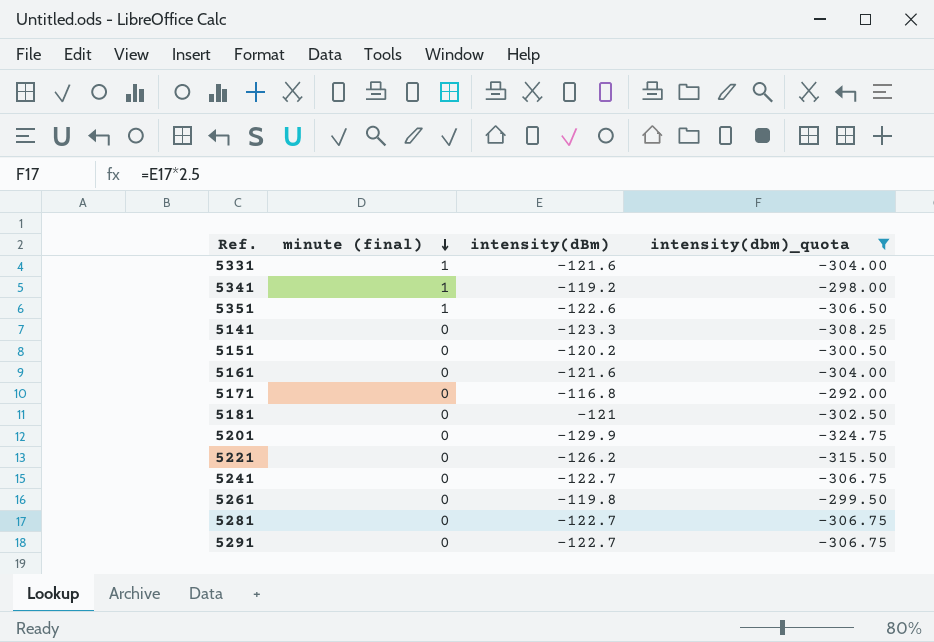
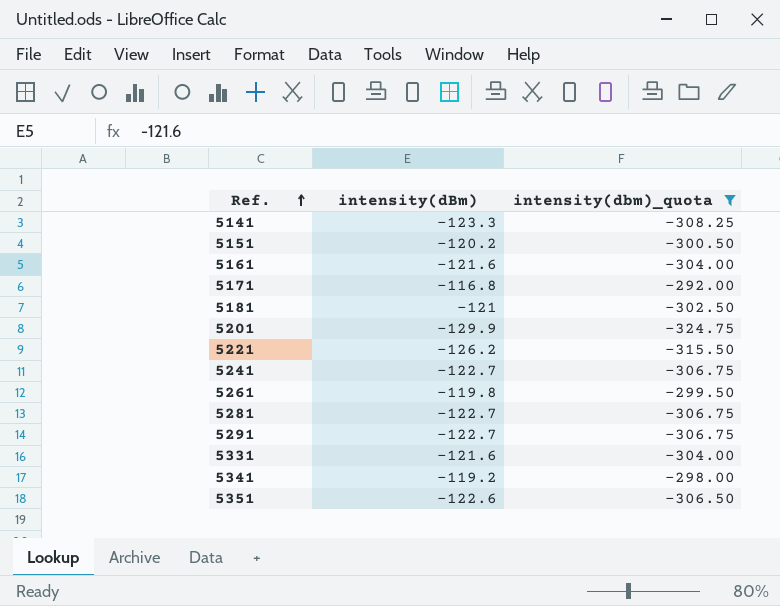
row order: minute (final) descending -> Ref. ascending
column minute (final) | position: 2 -> none

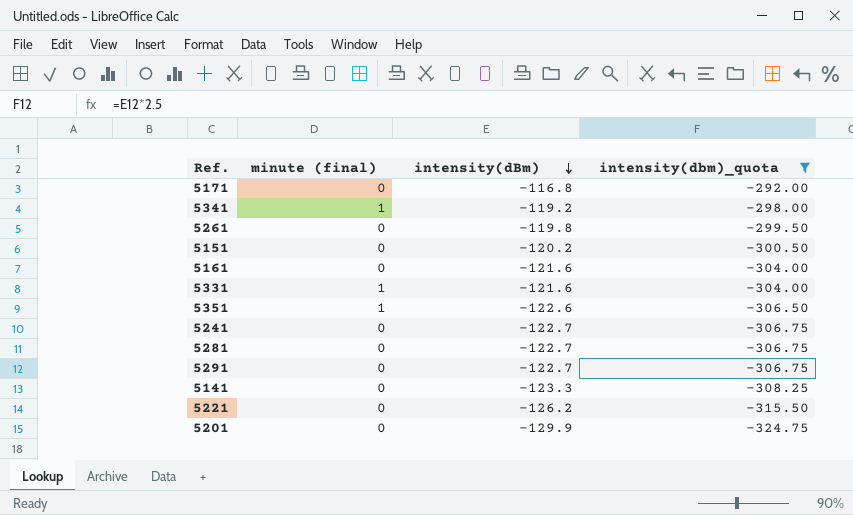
row order: Ref. ascending -> intensity(dBm) descending
column minute (final) | position: none -> 2
row 5181: -121 | -302.50 -> none

